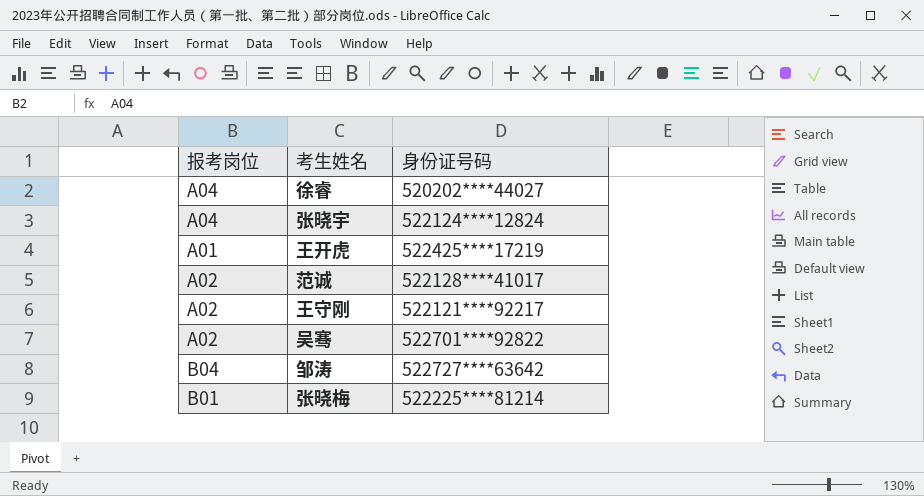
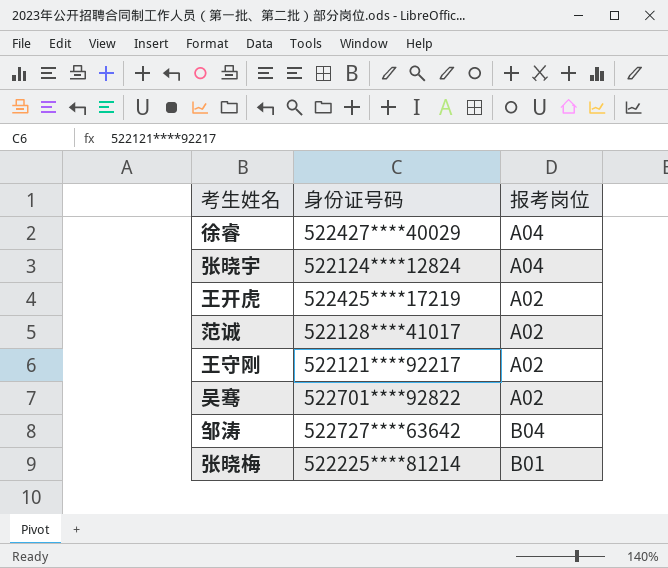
column 报考岗位 | position: 1 -> 3
徐睿 | 身份证号码: 520202****44027 -> 522427****40029
王开虎 | 报考岗位: A01 -> A02

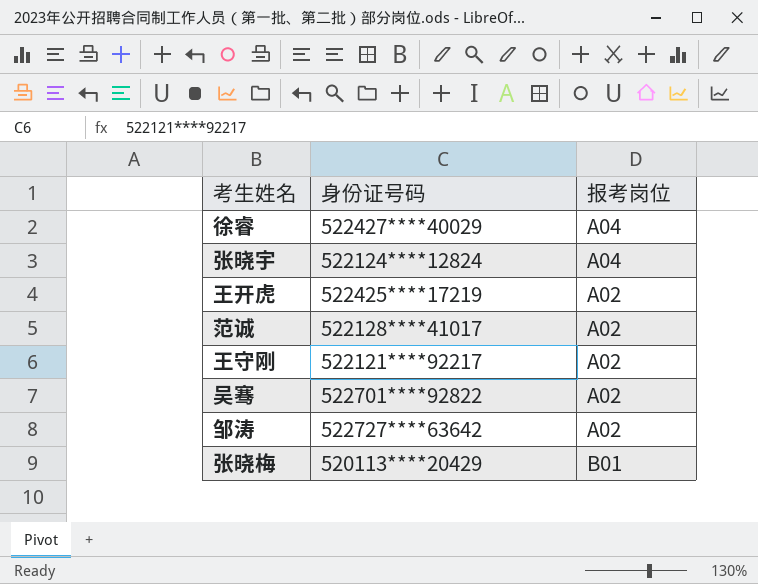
邹涛 | 报考岗位: B04 -> A02
张晓梅 | 身份证号码: 522225****81214 -> 520113****20429

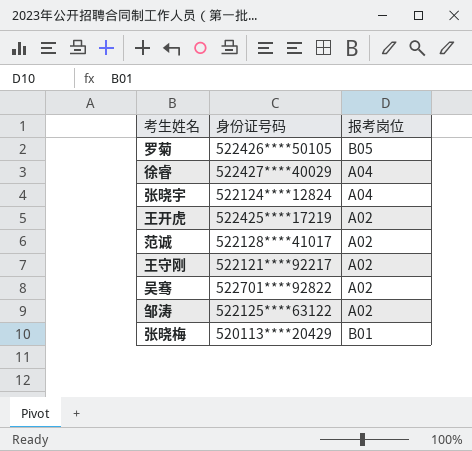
row 罗菊: none -> 522426****50105 | B05
邹涛 | 身份证号码: 522727****63642 -> 522125****63122

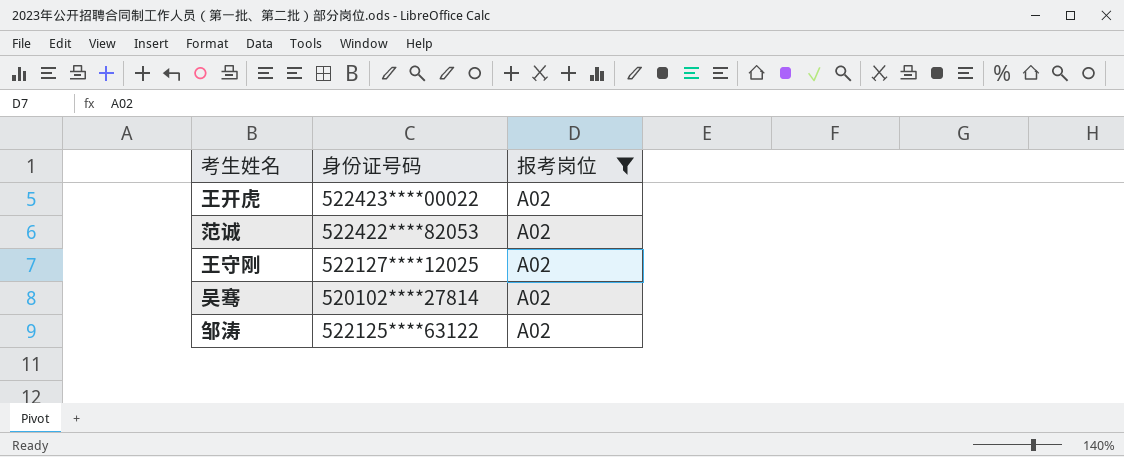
filter: none -> 报考岗位 = A02
王开虎 | 身份证号码: 522425****17219 -> 522423****00022
范诚 | 身份证号码: 522128****41017 -> 522422****82053
王守刚 | 身份证号码: 522121****92217 -> 522127****12025
吴骞 | 身份证号码: 522701****92822 -> 520102****27814

